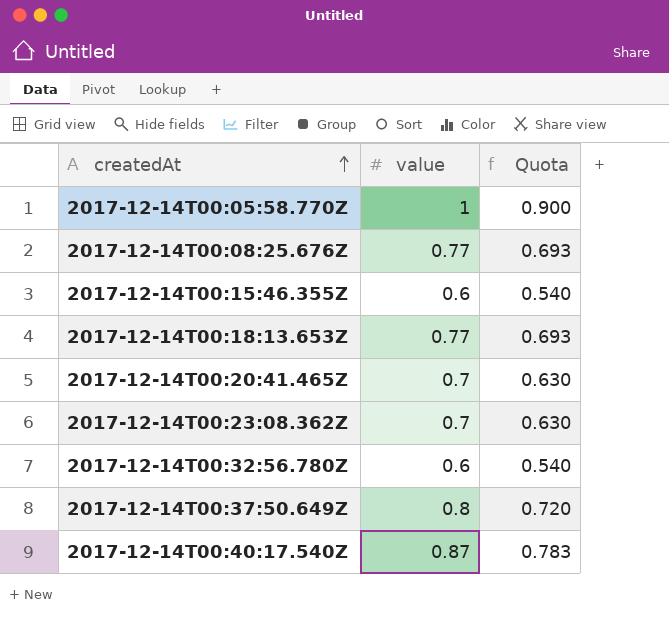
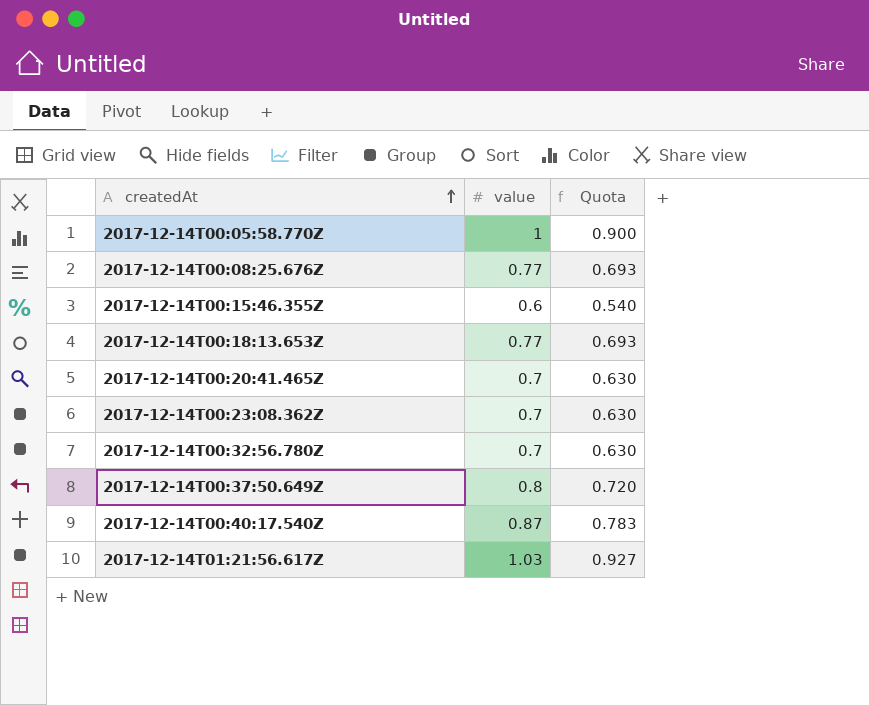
2017-12-14T00:32:56.780Z | value: 0.6 -> 0.7
2017-12-14T00:32:56.780Z | Quota: 0.540 -> 0.630
row 2017-12-14T01:21:56.617Z: none -> 1.03 | 0.927

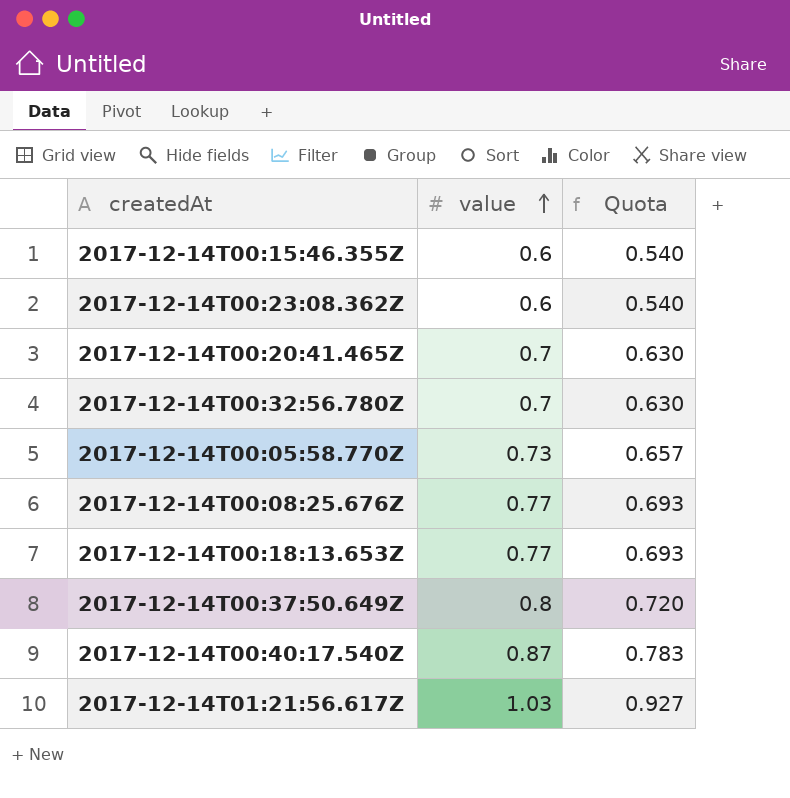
row order: createdAt ascending -> value ascending
2017-12-14T00:23:08.362Z | value: 0.7 -> 0.6
2017-12-14T00:23:08.362Z | Quota: 0.630 -> 0.540
2017-12-14T00:05:58.770Z | value: 1 -> 0.73
2017-12-14T00:05:58.770Z | Quota: 0.900 -> 0.657

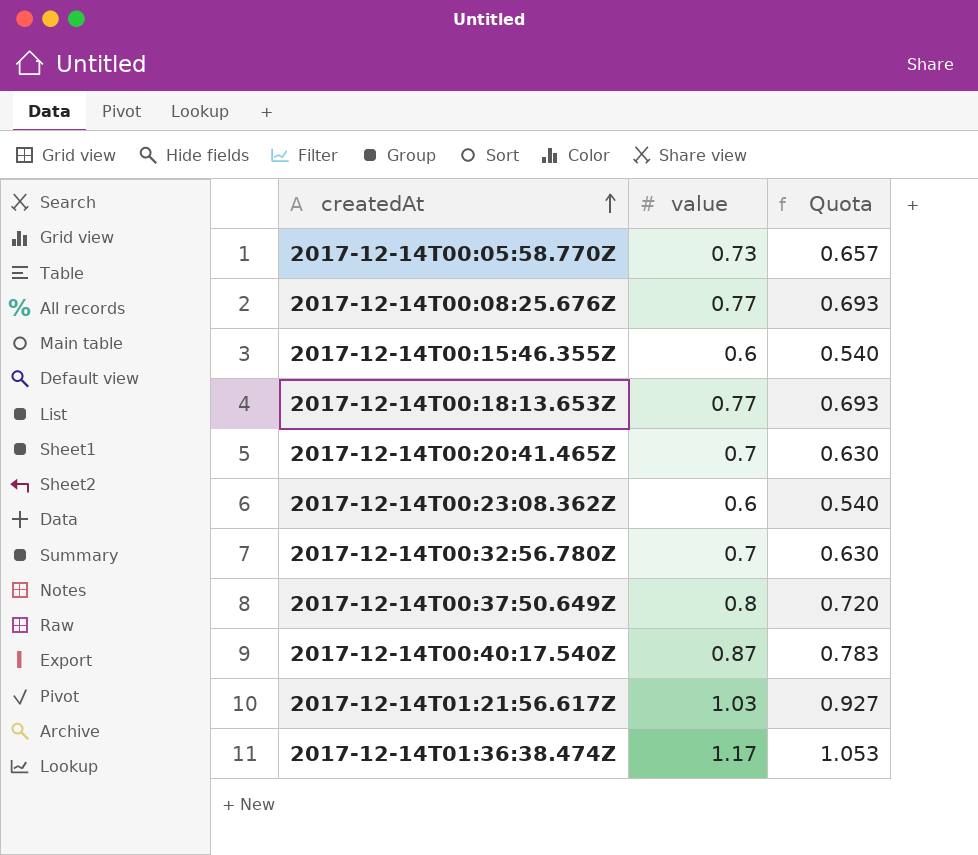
row order: value ascending -> createdAt ascending
row 2017-12-14T01:36:38.474Z: none -> 1.17 | 1.053

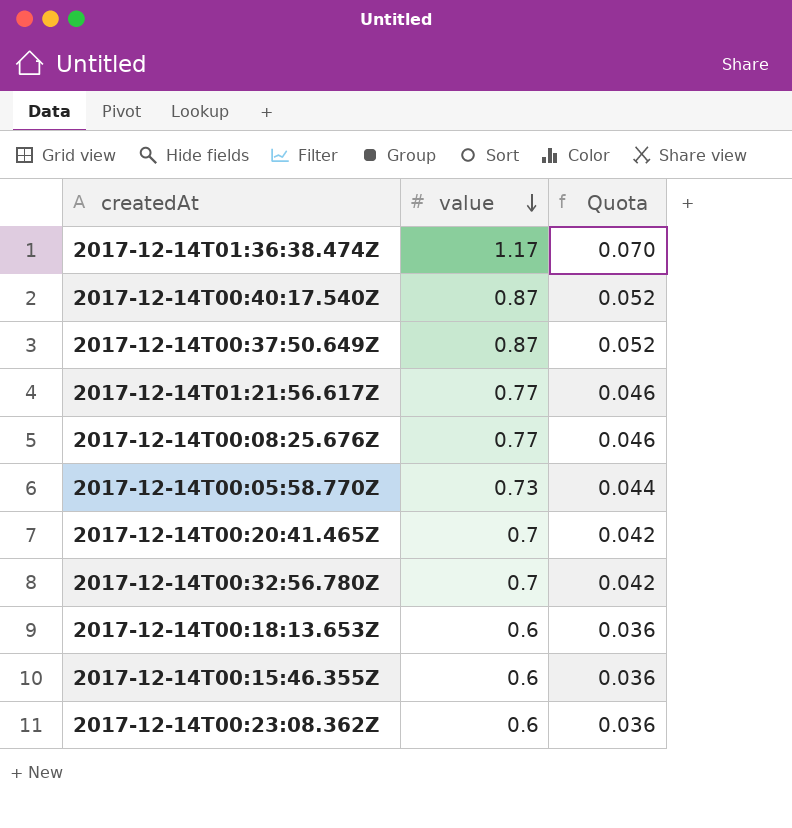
row order: createdAt ascending -> value descending
column Quota | formula: [value] * 0.9 -> [value] * 0.06
2017-12-14T00:37:50.649Z | value: 0.8 -> 0.87
2017-12-14T01:21:56.617Z | value: 1.03 -> 0.77
2017-12-14T00:18:13.653Z | value: 0.77 -> 0.6

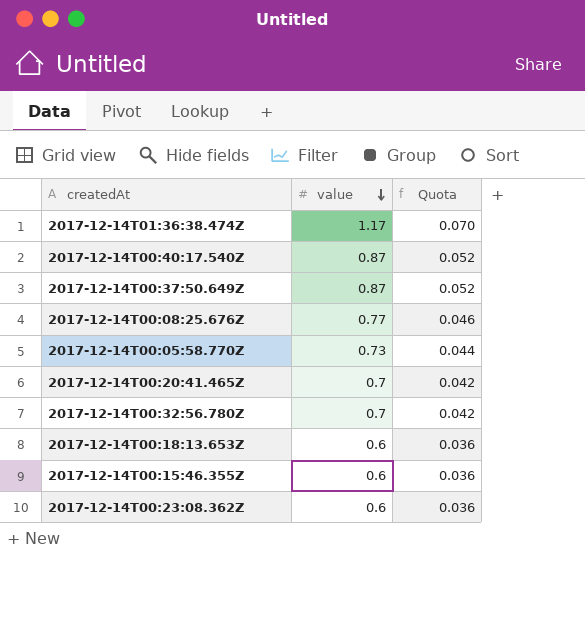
row 2017-12-14T01:21:56.617Z: 0.77 | 0.046 -> none

